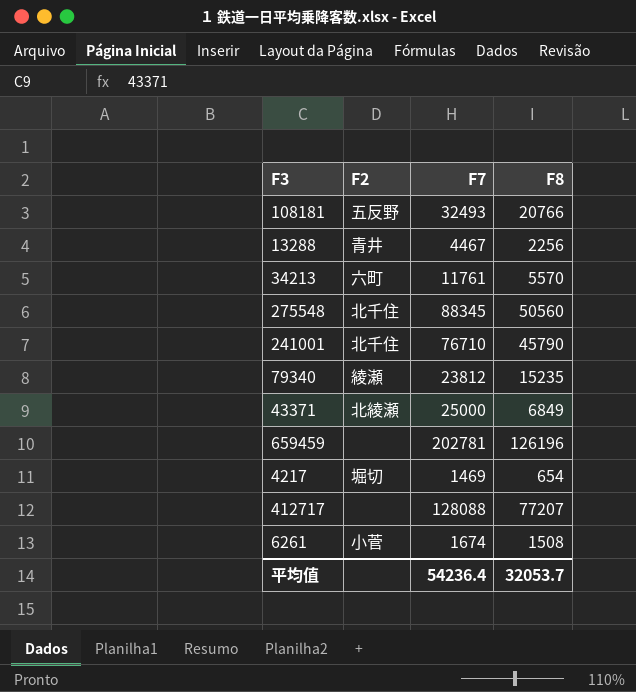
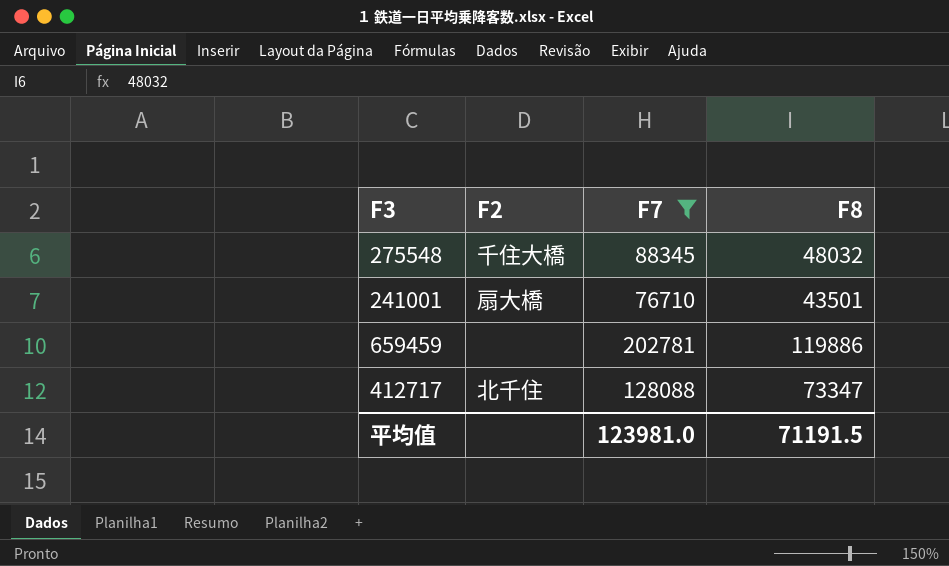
filter: none -> F7 >= 76710
275548 | F2: 北千住 -> 千住大橋
275548 | F8: 50560 -> 48032
241001 | F2: 北千住 -> 扇大橋
241001 | F8: 45790 -> 43501
659459 | F8: 126196 -> 119886
412717 | F2: none -> 北千住
412717 | F8: 77207 -> 73347
平均值 | F7: 54236.4 -> 123981.0
平均值 | F8: 32053.7 -> 71191.5

